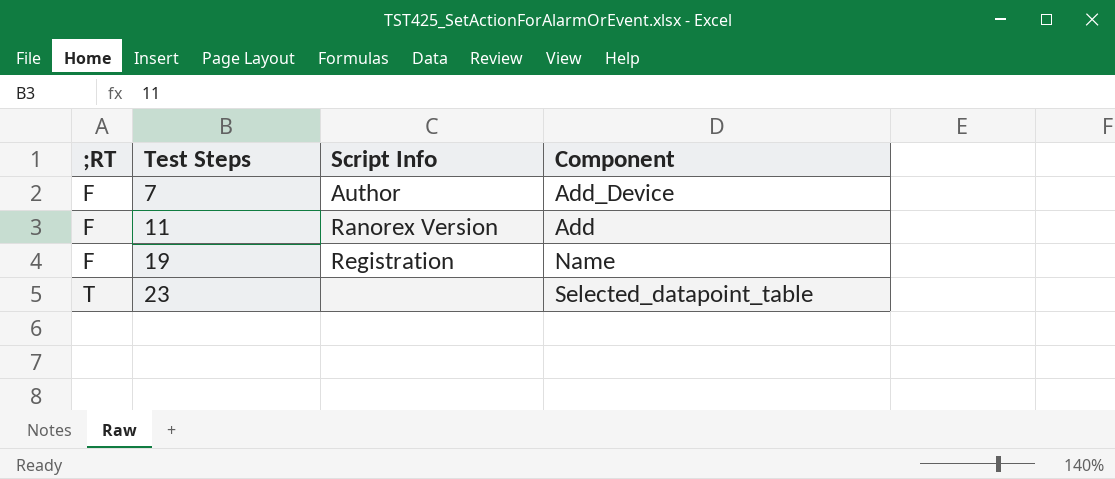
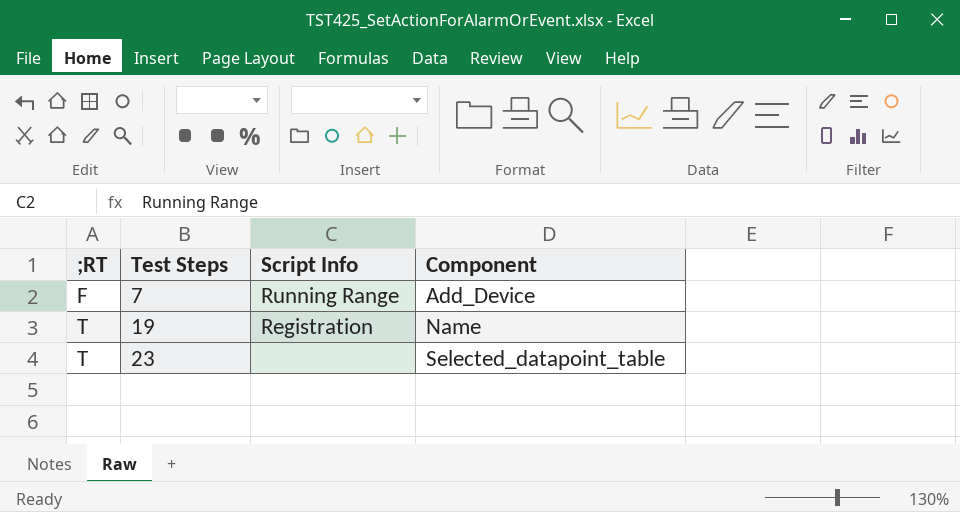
row 11: F | Ranorex Version | Add -> none
7 | Script Info: Author -> Running Range
19 | ;RT: F -> T

